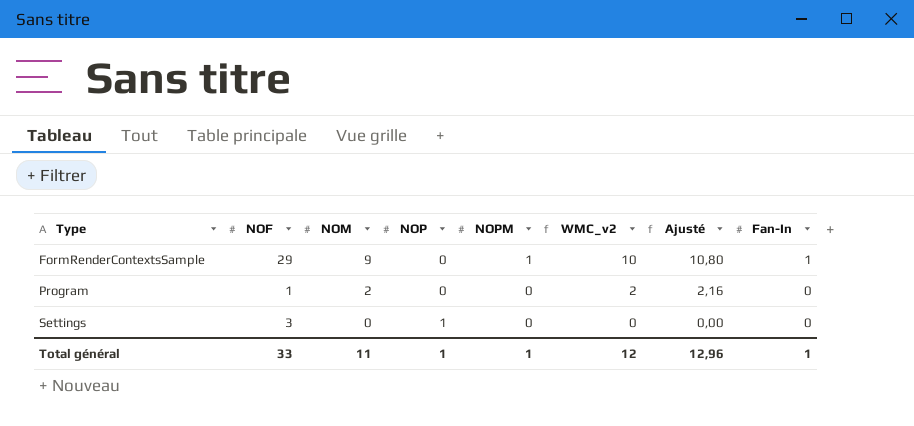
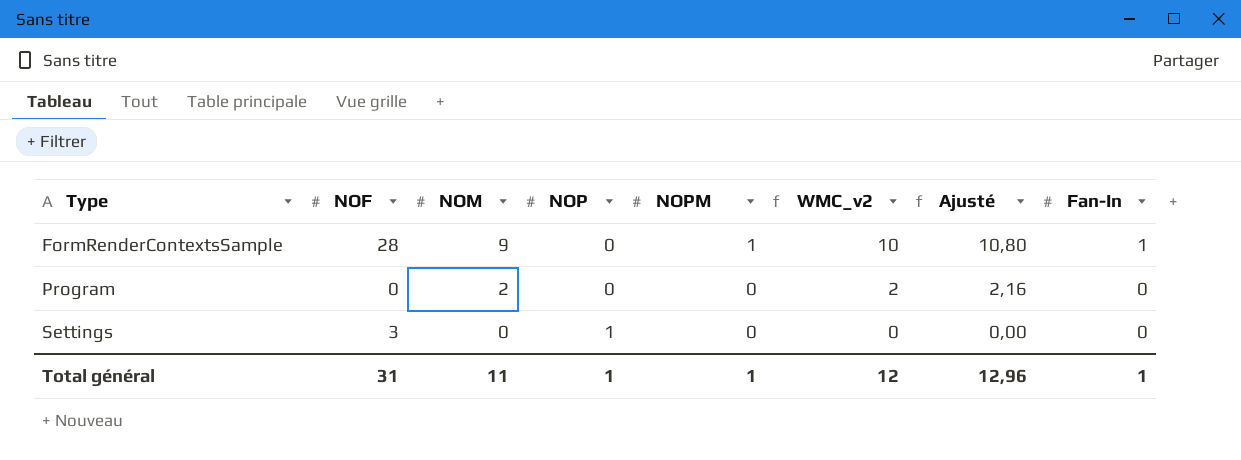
FormRenderContextsSample | NOF: 29 -> 28
Program | NOF: 1 -> 0
Total général | NOF: 33 -> 31

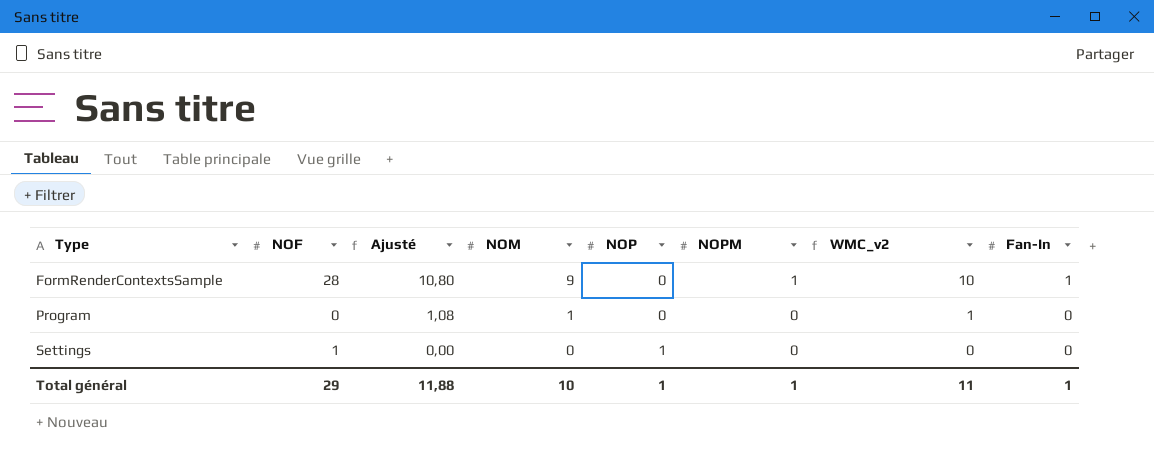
column Ajusté | position: 7 -> 3
Program | Ajusté: 2,16 -> 1,08
Program | NOM: 2 -> 1
Program | WMC_v2: 2 -> 1
Settings | NOF: 3 -> 1
Total général | NOF: 31 -> 29
Total général | Ajusté: 12,96 -> 11,88
Total général | NOM: 11 -> 10
Total général | WMC_v2: 12 -> 11

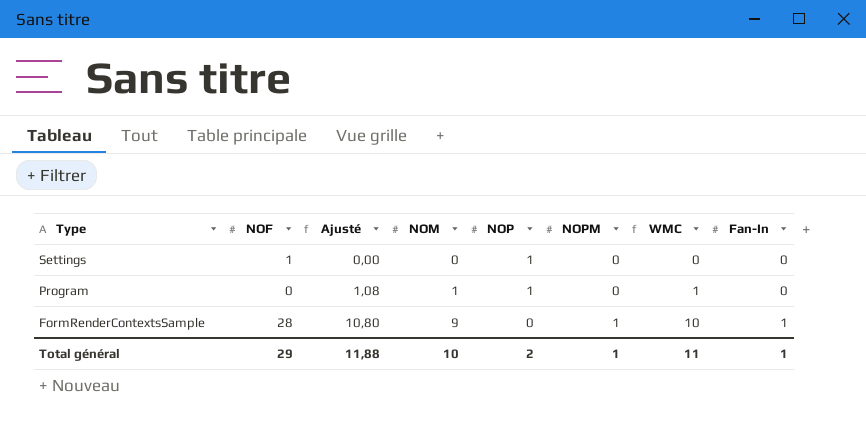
row order: Type ascending -> Type descending
column name: WMC_v2 -> WMC
Program | NOP: 0 -> 1
Total général | NOP: 1 -> 2

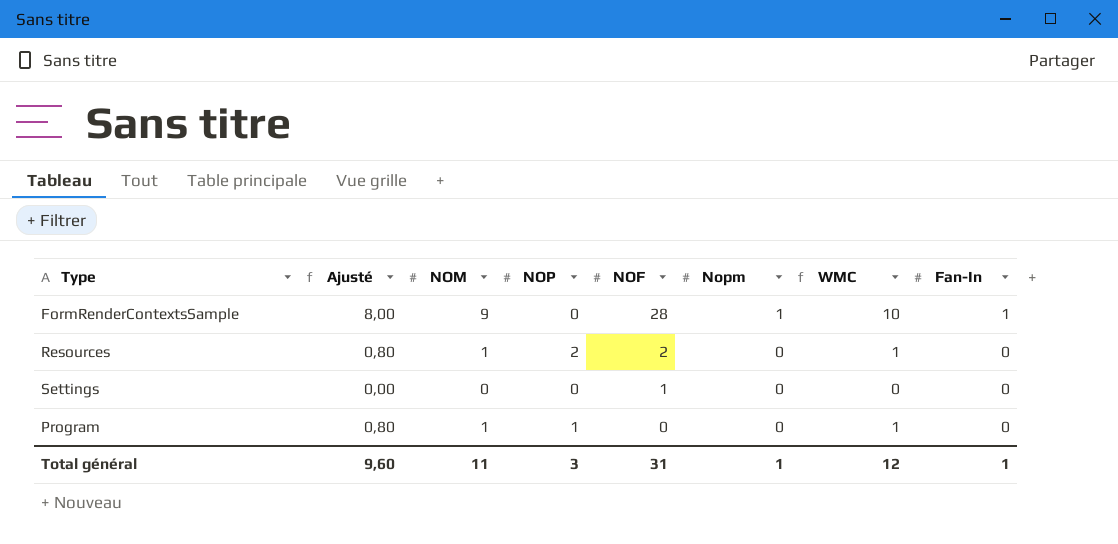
row order: Type descending -> NOF descending
column Ajusté | formula: [WMC] * 1,08 -> [WMC] * 0,8
column NOF | position: 2 -> 5
column name: NOPM -> Nopm
row Resources: none -> 0,80 | 1 | 2 | 2 | 0 | 1 | 0
Settings | NOP: 1 -> 0
Total général | Ajusté: 11,88 -> 9,60
Total général | NOM: 10 -> 11
Total général | NOP: 2 -> 3
Total général | NOF: 29 -> 31
Total général | WMC: 11 -> 12

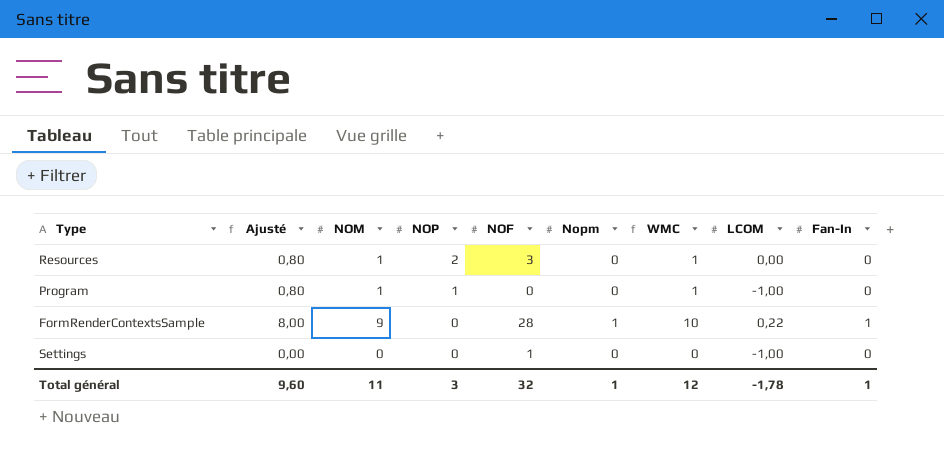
row order: NOF descending -> NOP descending
column LCOM | position: none -> 8
Resources | NOF: 2 -> 3
Total général | NOF: 31 -> 32

